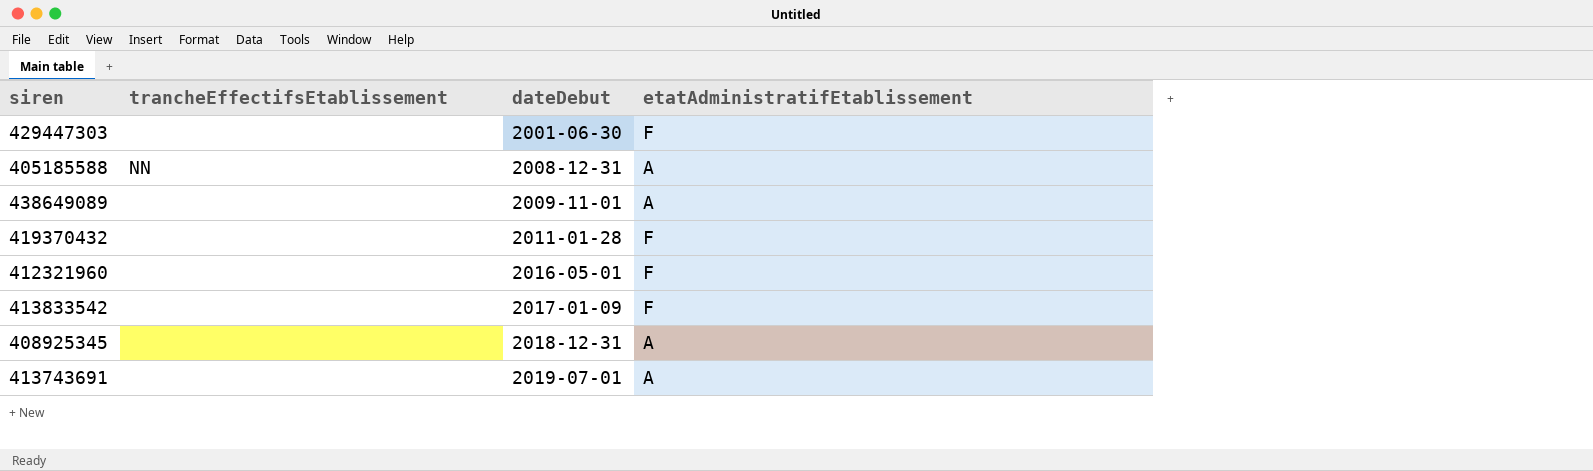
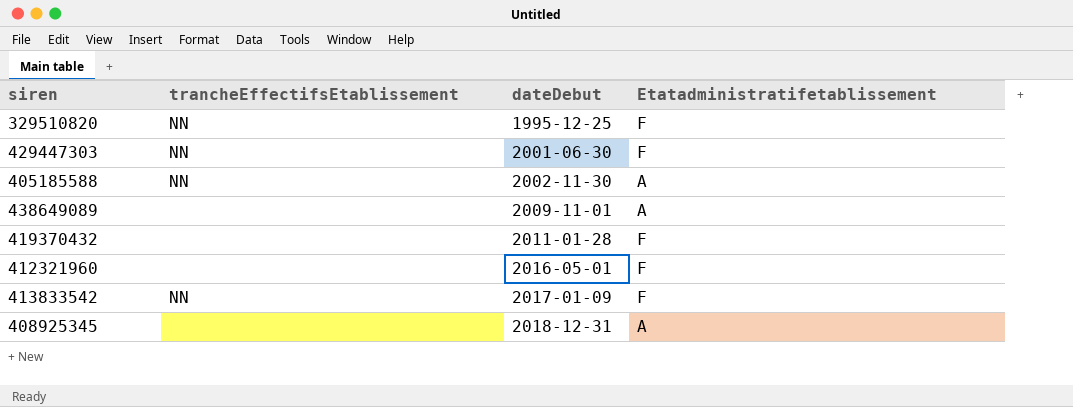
column name: etatAdministratifEtablissement -> Etatadministratifetablissement
row 413743691: none | 2019-07-01 | A -> none
row 329510820: none -> NN | 1995-12-25 | F
429447303 | trancheEffectifsEtablissement: none -> NN
405185588 | dateDebut: 2008-12-31 -> 2002-11-30
413833542 | trancheEffectifsEtablissement: none -> NN

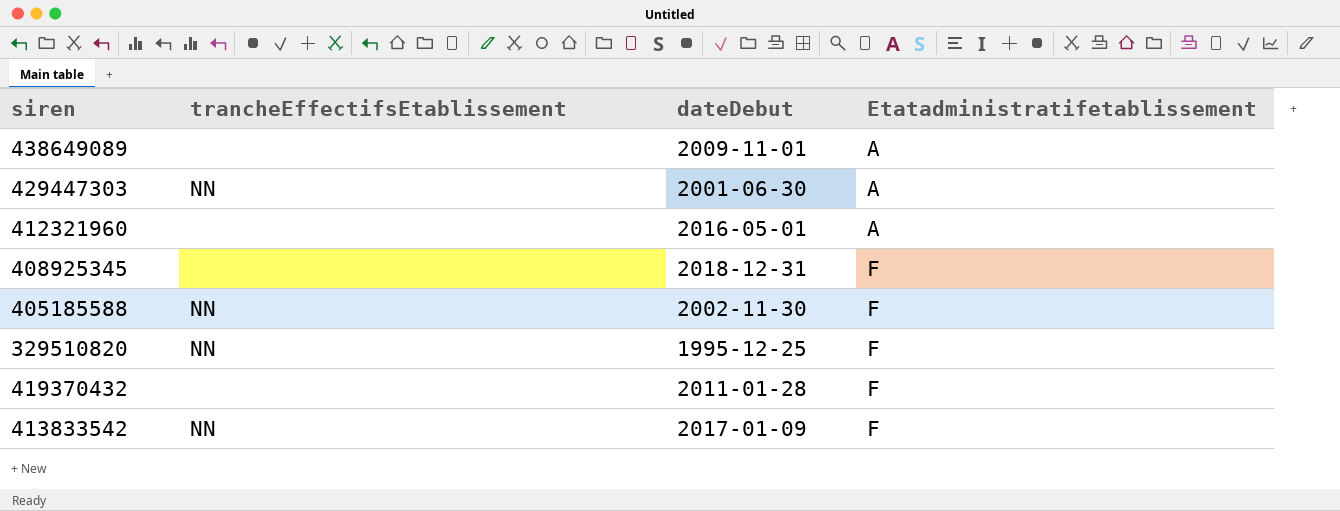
row order: dateDebut ascending -> Etatadministratifetablissement ascending
429447303 | Etatadministratifetablissement: F -> A
412321960 | Etatadministratifetablissement: F -> A
408925345 | Etatadministratifetablissement: A -> F
405185588 | Etatadministratifetablissement: A -> F

